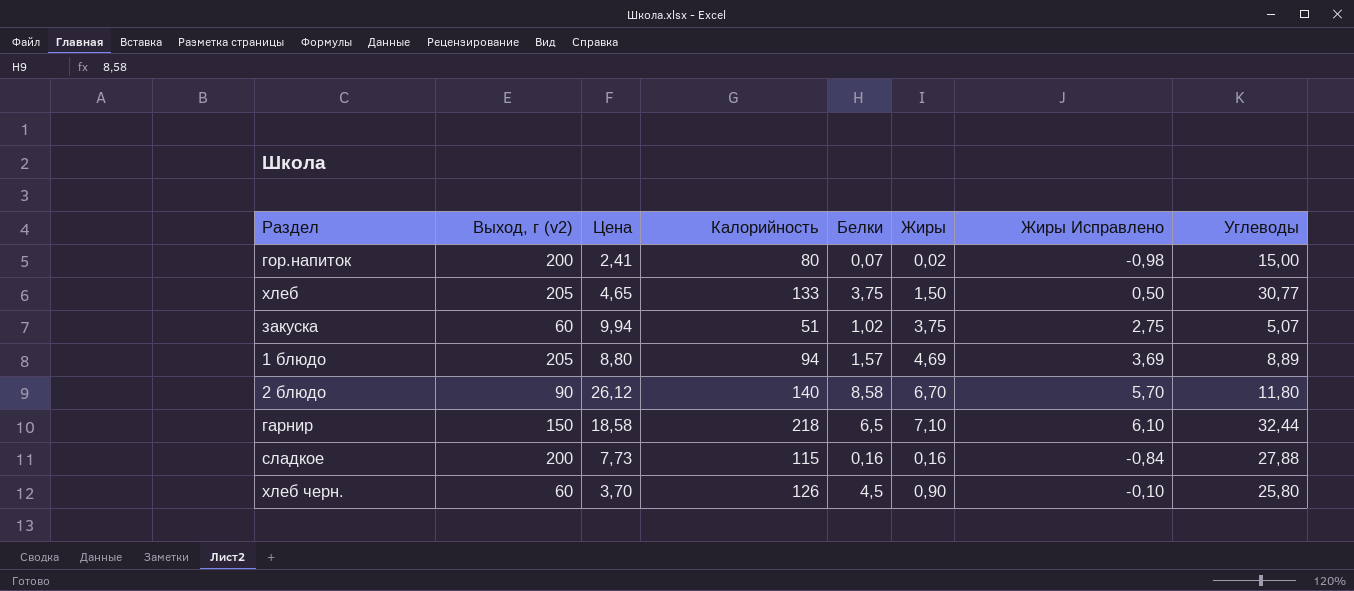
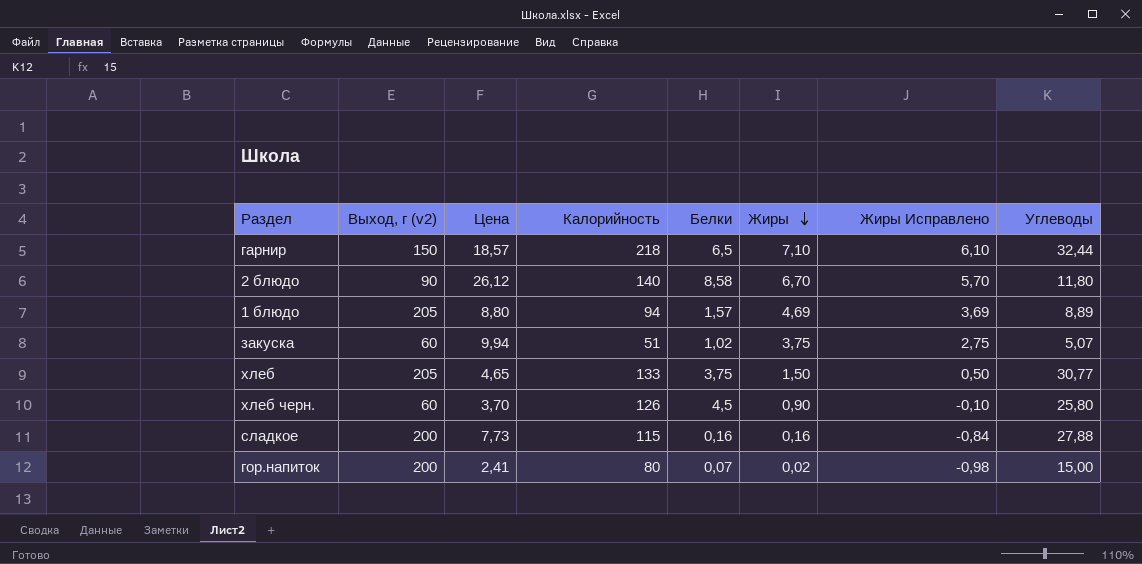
row order: none -> Жиры descending
гарнир | Цена: 18,58 -> 18,57

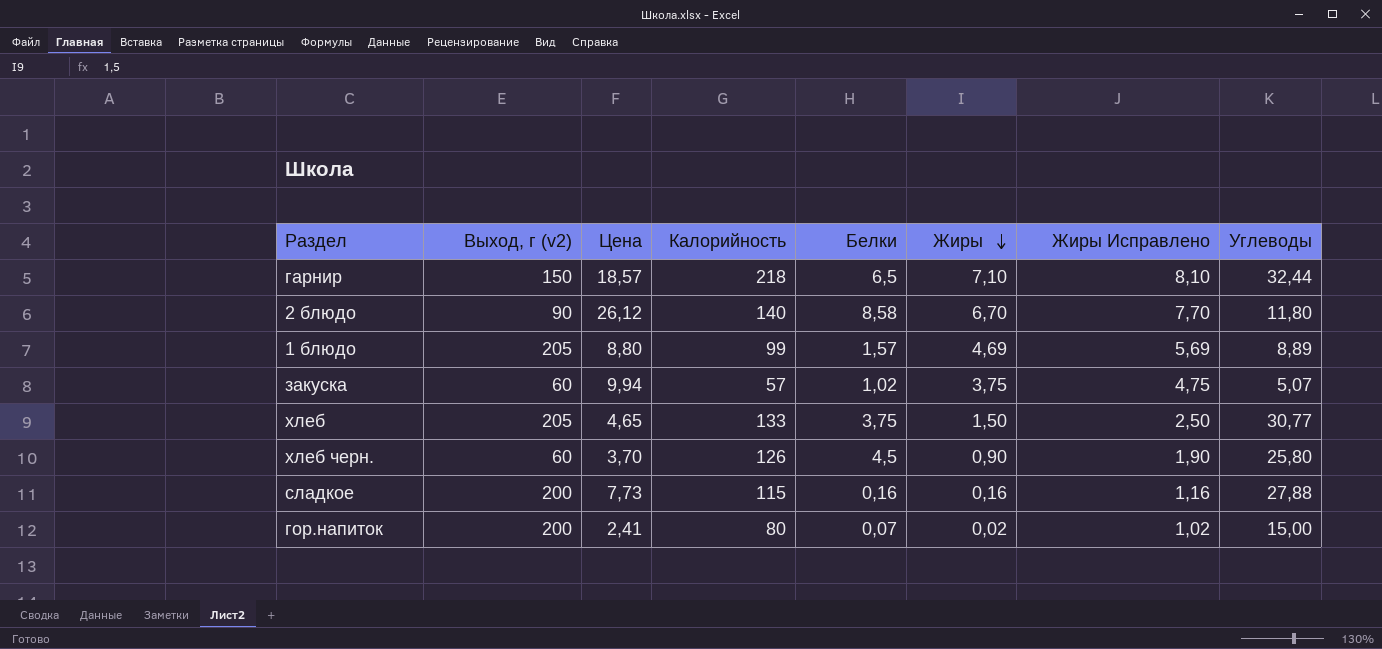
column Жиры Исправлено | formula: [Жиры] - 1 -> [Жиры] + 1
1 блюдо | Калорийность: 94 -> 99
закуска | Калорийность: 51 -> 57

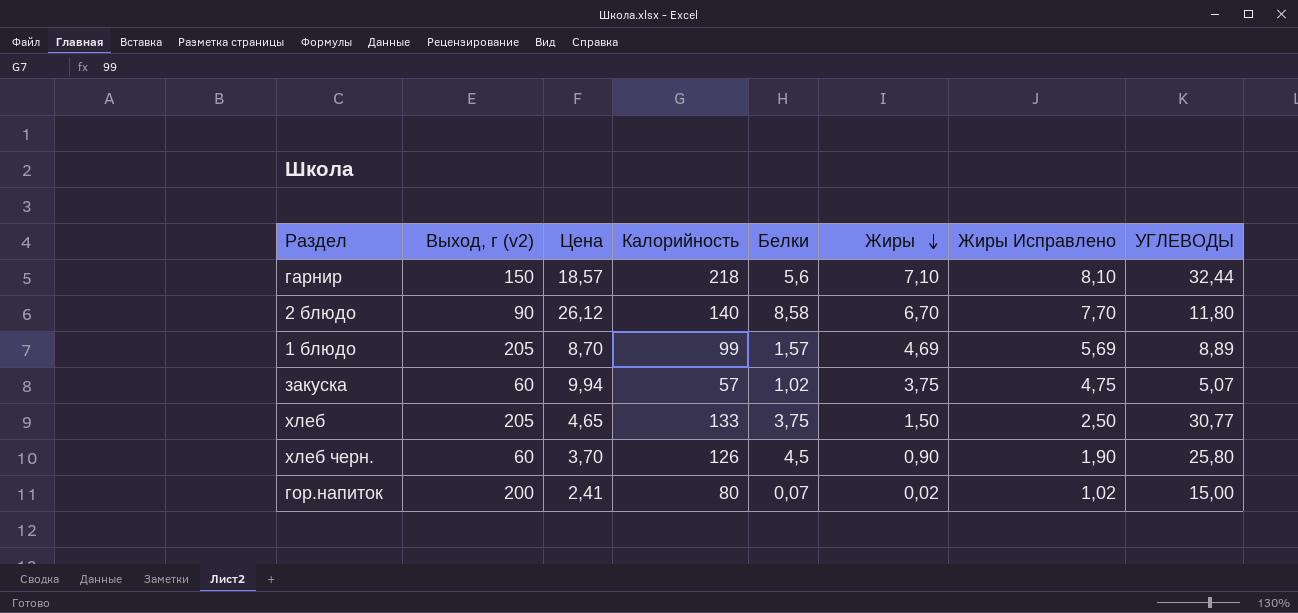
column name: Углеводы -> УГЛЕВОДЫ
row сладкое: 200 | 7,73 | 115 | 0,16 | 0,16 | 1,16 | 27,88 -> none
гарнир | Белки: 6,5 -> 5,6
1 блюдо | Цена: 8,80 -> 8,70

